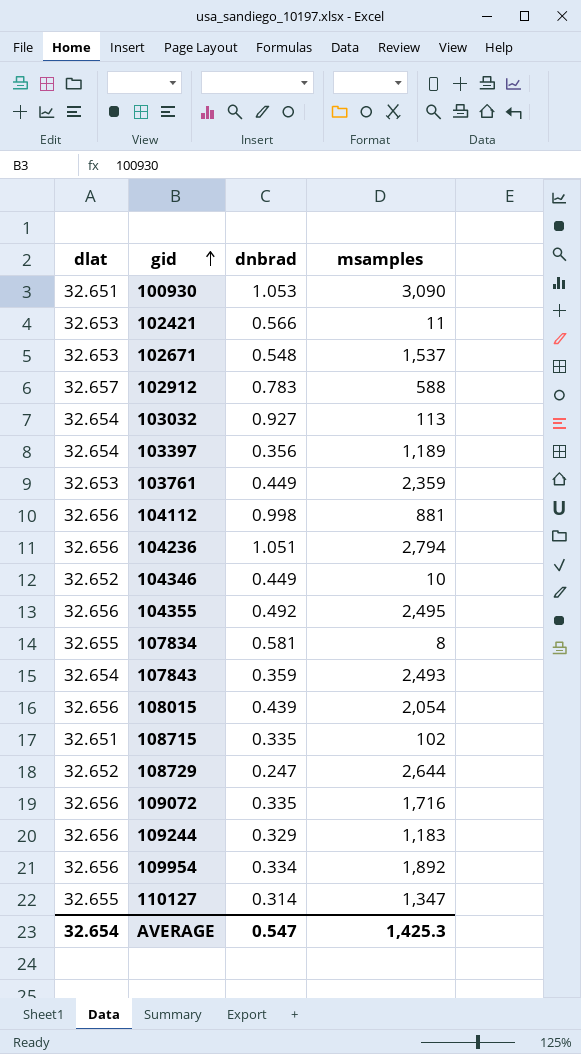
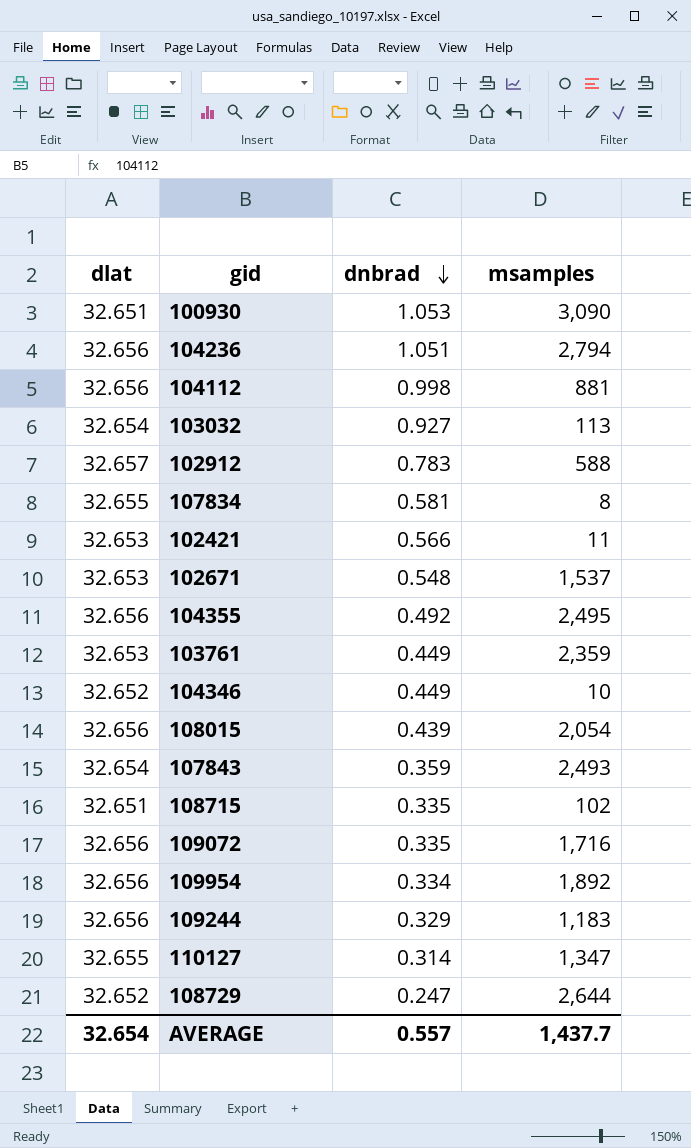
row order: gid ascending -> dnbrad descending
row 103397: 32.654 | 0.356 | 1,189 -> none
AVERAGE | dnbrad: 0.547 -> 0.557
AVERAGE | msamples: 1,425.3 -> 1,437.7

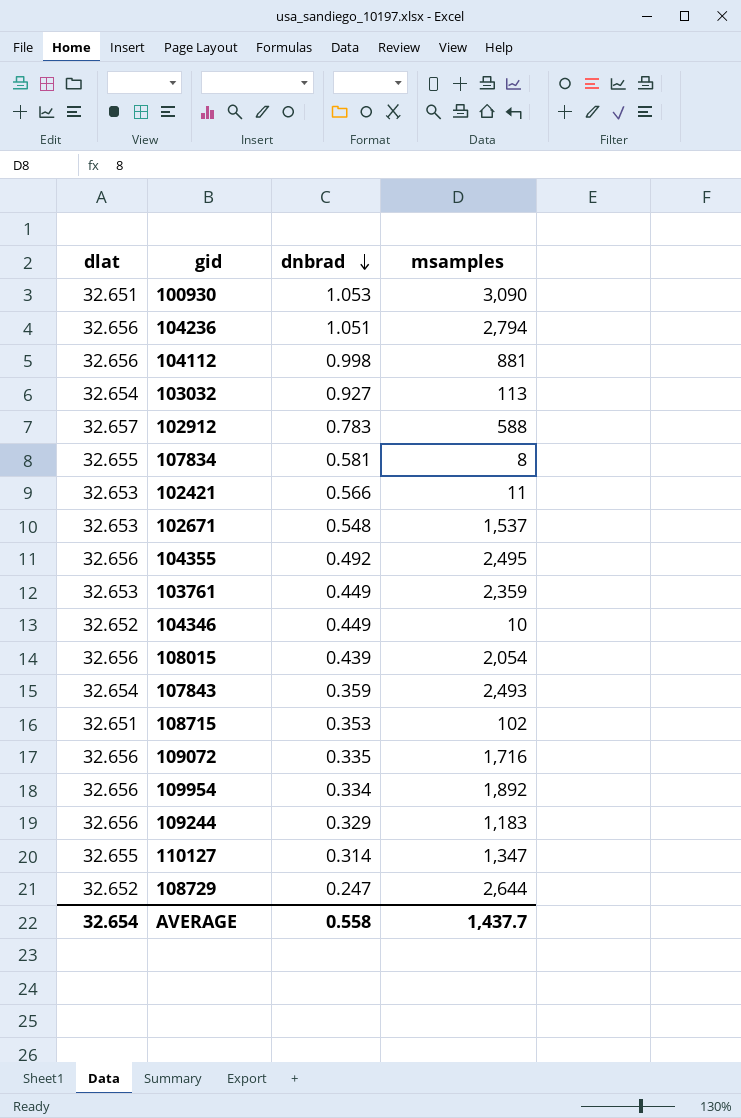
108715 | dnbrad: 0.335 -> 0.353
AVERAGE | dnbrad: 0.557 -> 0.558

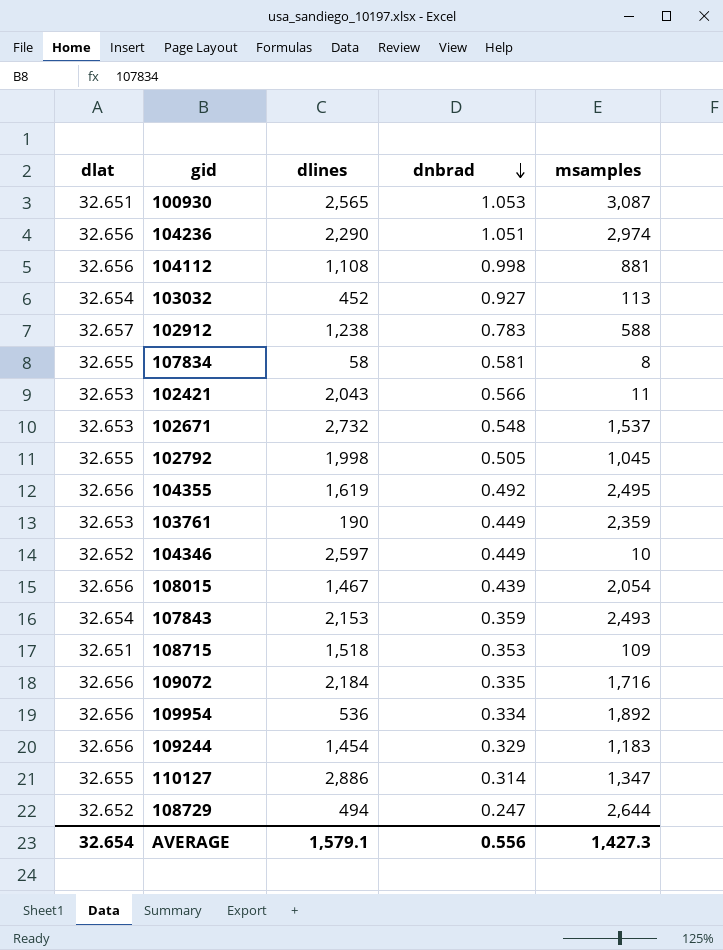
column dlines | position: none -> 3
100930 | msamples: 3,090 -> 3,087
104236 | msamples: 2,794 -> 2,974
row 102792: none -> 32.655 | 1,998 | 0.505 | 1,045
108715 | msamples: 102 -> 109
AVERAGE | dnbrad: 0.558 -> 0.556
AVERAGE | msamples: 1,437.7 -> 1,427.3

